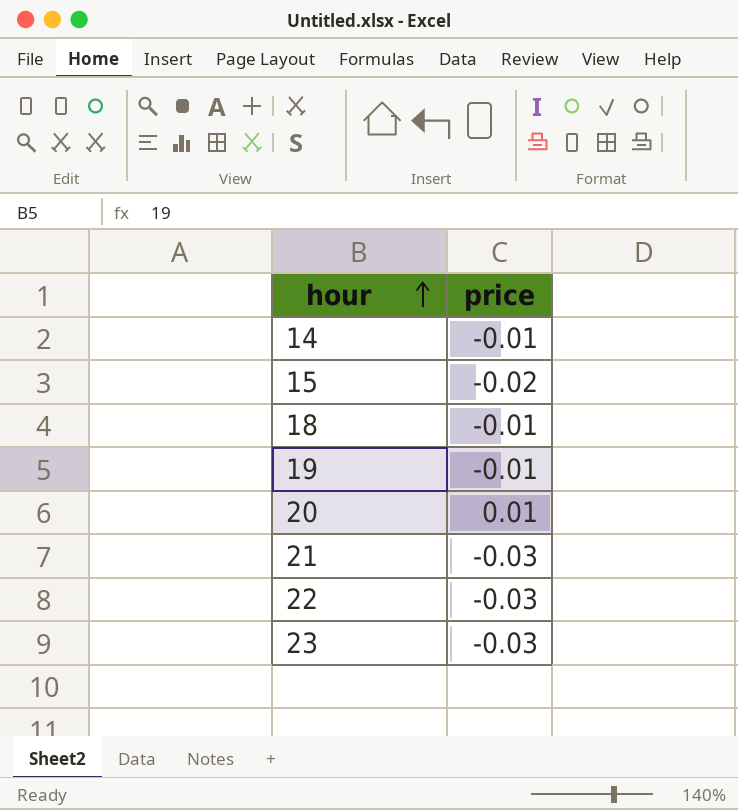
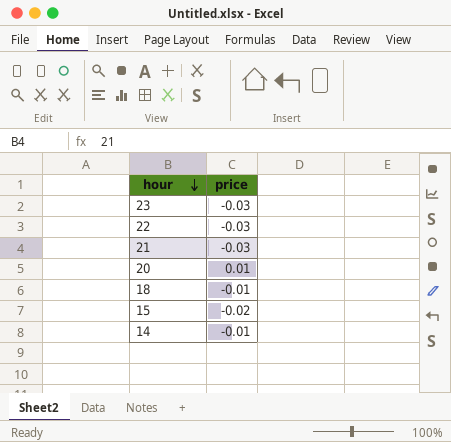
row order: hour ascending -> hour descending
row 19: -0.01 -> none

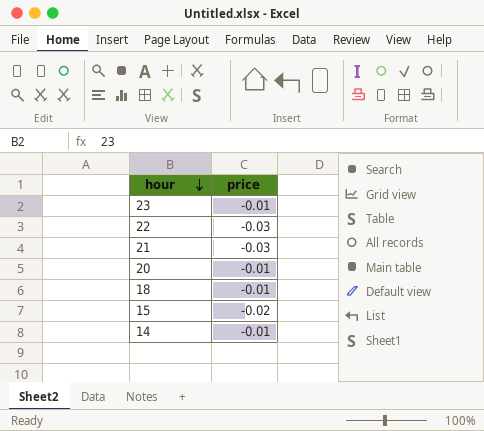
23 | price: -0.03 -> -0.01
20 | price: 0.01 -> -0.01

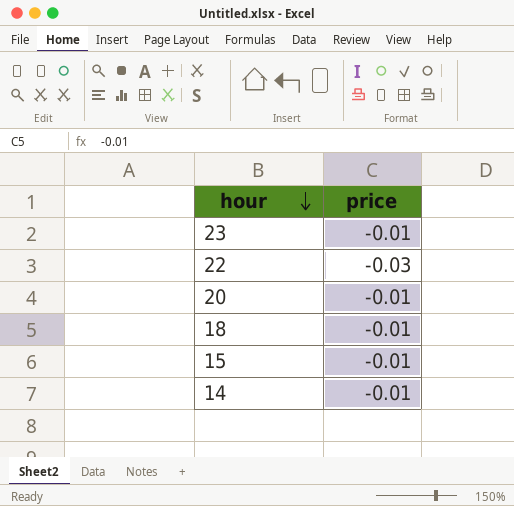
row 21: -0.03 -> none
15 | price: -0.02 -> -0.01

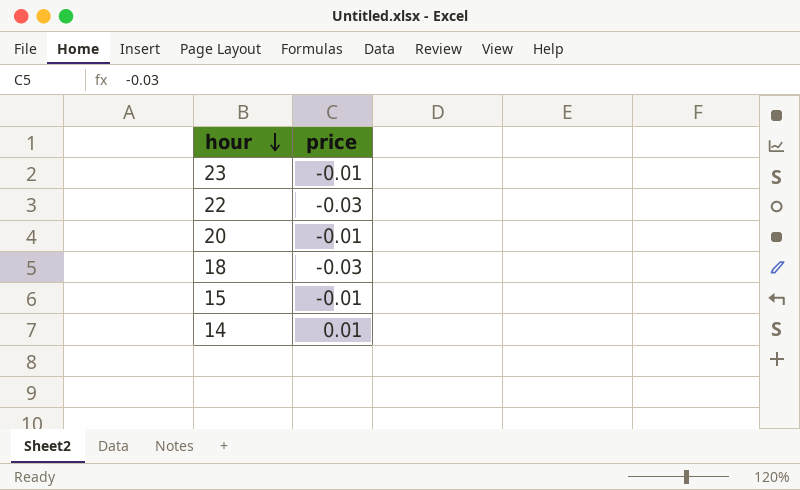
18 | price: -0.01 -> -0.03
14 | price: -0.01 -> 0.01

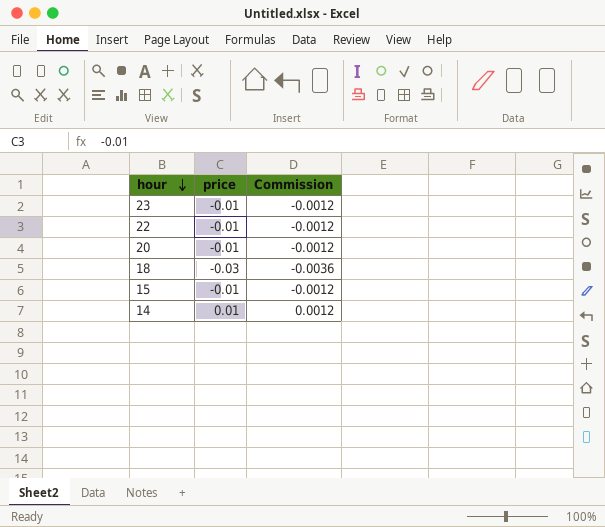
column Commission | formula: none -> [price] * 0.12
22 | price: -0.03 -> -0.01

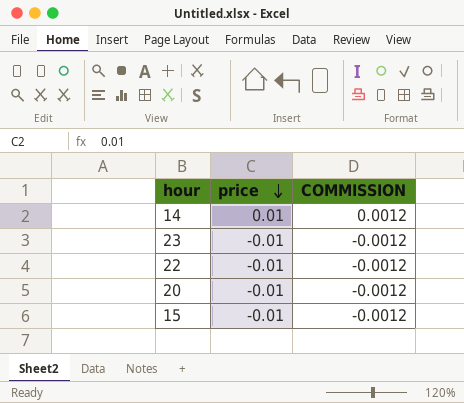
row order: hour descending -> price descending
column name: Commission -> COMMISSION
row 18: -0.03 | -0.0036 -> none

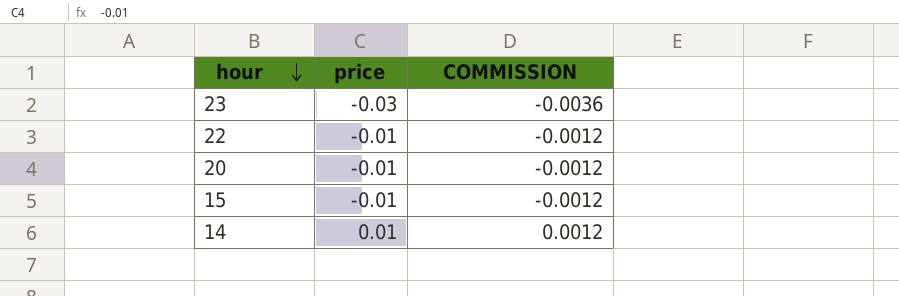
row order: price descending -> hour descending
23 | price: -0.01 -> -0.03
23 | COMMISSION: -0.0012 -> -0.0036

